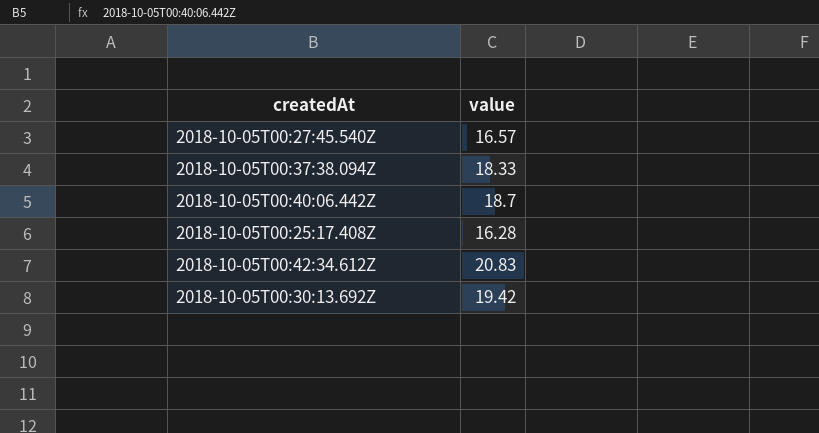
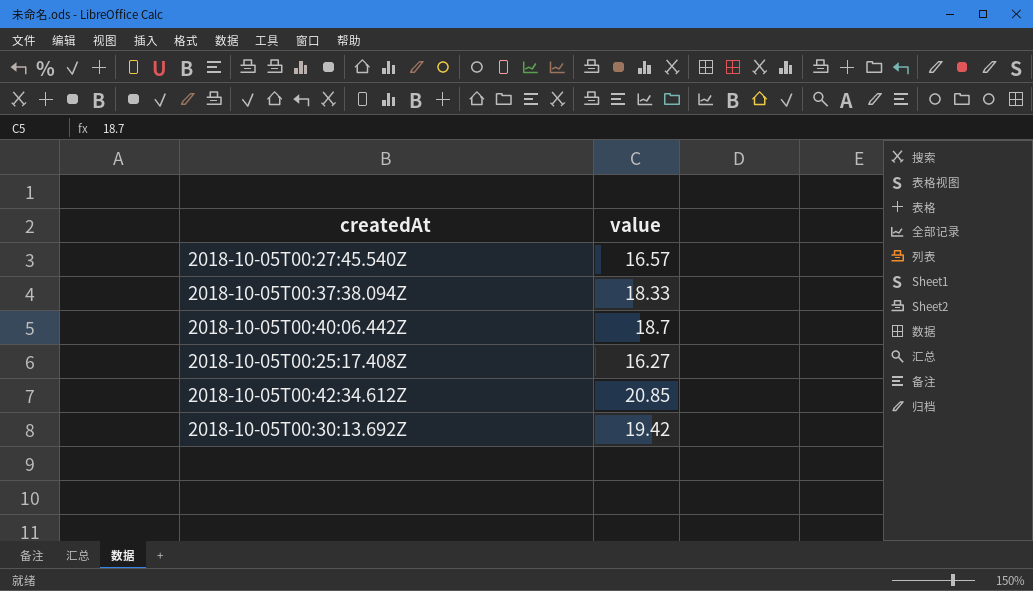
2018-10-05T00:25:17.408Z | value: 16.28 -> 16.27
2018-10-05T00:42:34.612Z | value: 20.83 -> 20.85

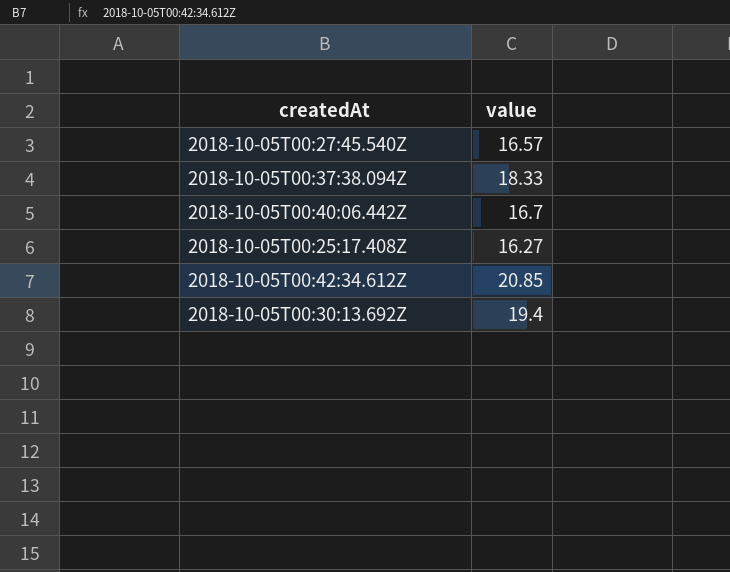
2018-10-05T00:40:06.442Z | value: 18.7 -> 16.7
2018-10-05T00:30:13.692Z | value: 19.42 -> 19.4

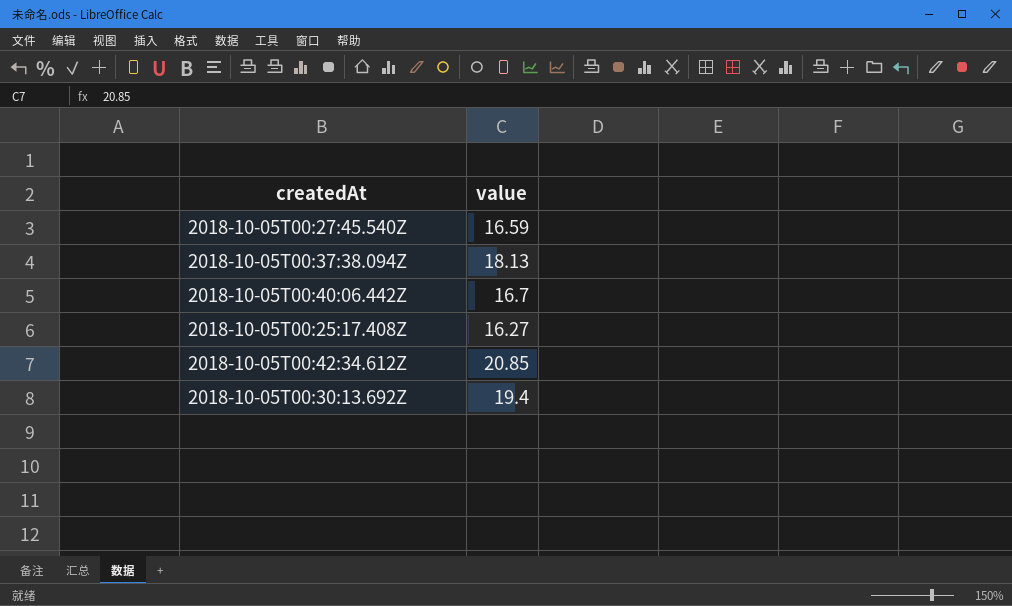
2018-10-05T00:27:45.540Z | value: 16.57 -> 16.59
2018-10-05T00:37:38.094Z | value: 18.33 -> 18.13

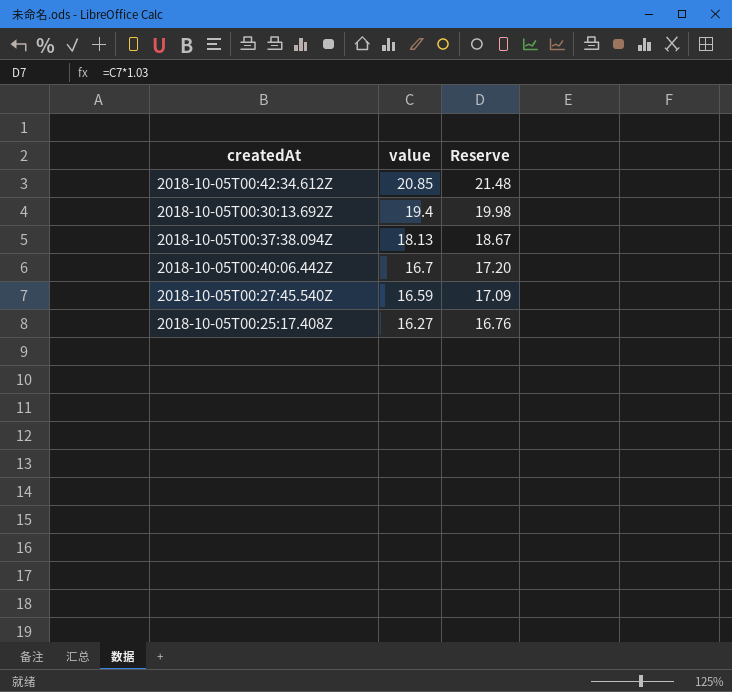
row order: none -> value descending
column Reserve | formula: none -> [value] * 1.03

